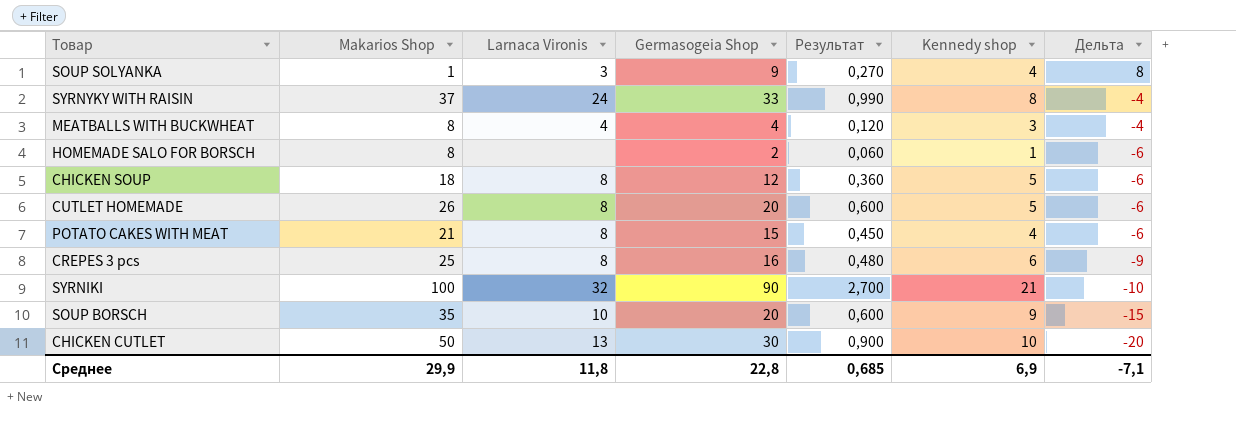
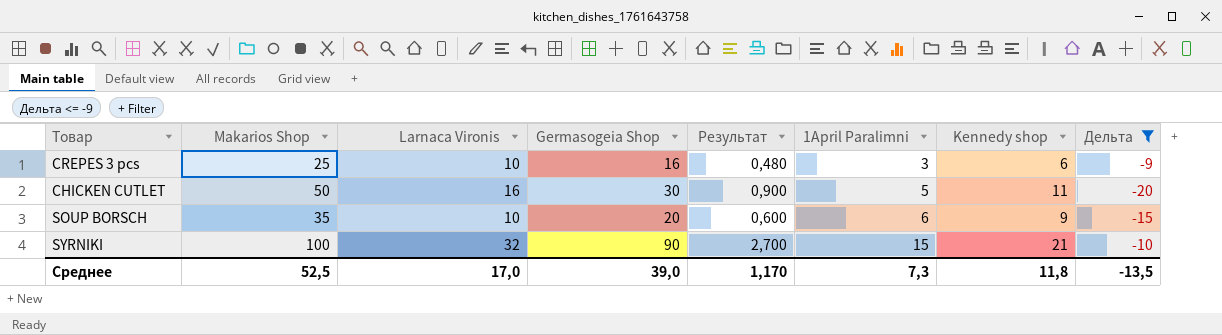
filter: none -> Дельта <= -9
row order: Дельта descending -> 1April Paralimni ascending
column 1April Paralimni | position: none -> 6
CREPES 3 pcs | Larnaca Vironis: 8 -> 10
CHICKEN CUTLET | Larnaca Vironis: 13 -> 16
CHICKEN CUTLET | Kennedy shop: 10 -> 11
Среднее | Makarios Shop: 29,9 -> 52,5
Среднее | Larnaca Vironis: 11,8 -> 17,0
Среднее | Germasogeia Shop: 22,8 -> 39,0
Среднее | Результат: 0,685 -> 1,170
Среднее | Kennedy shop: 6,9 -> 11,8
Среднее | Дельта: -7,1 -> -13,5

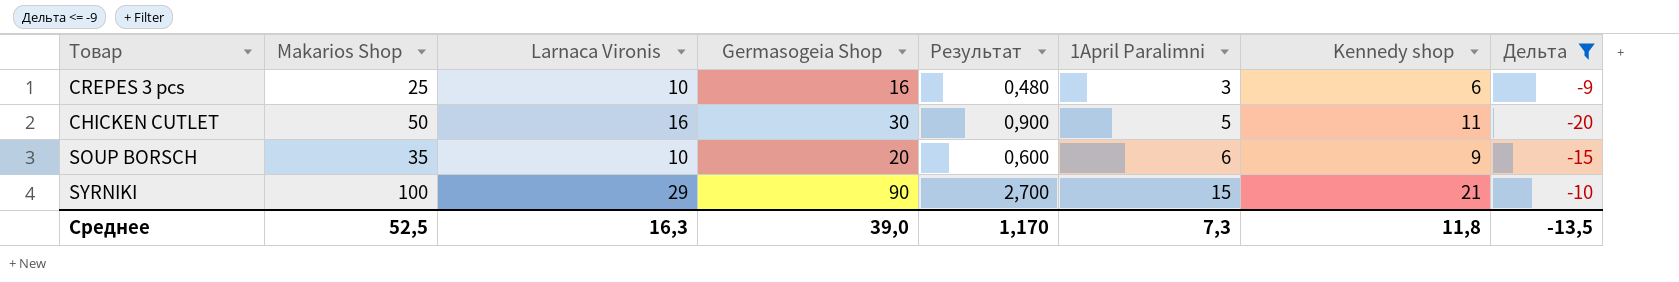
SYRNIKI | Larnaca Vironis: 32 -> 29
Среднее | Larnaca Vironis: 17,0 -> 16,3

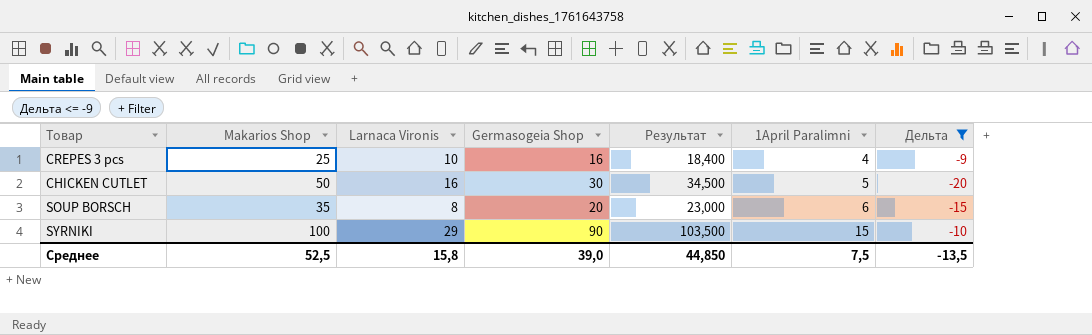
column Kennedy shop | position: 7 -> none
column Результат | formula: [Germasogeia Shop] * 0,03 -> [Germasogeia Shop] * 1,15
CREPES 3 pcs | 1April Paralimni: 3 -> 4
SOUP BORSCH | Larnaca Vironis: 10 -> 8
Среднее | Larnaca Vironis: 16,3 -> 15,8
Среднее | Результат: 1,170 -> 44,850
Среднее | 1April Paralimni: 7,3 -> 7,5

